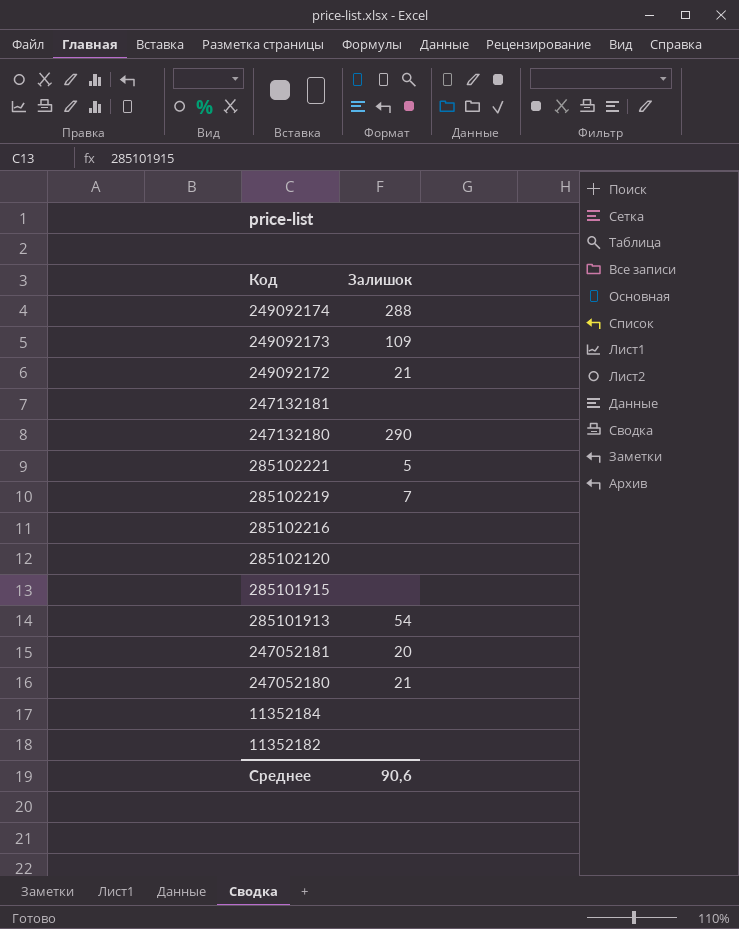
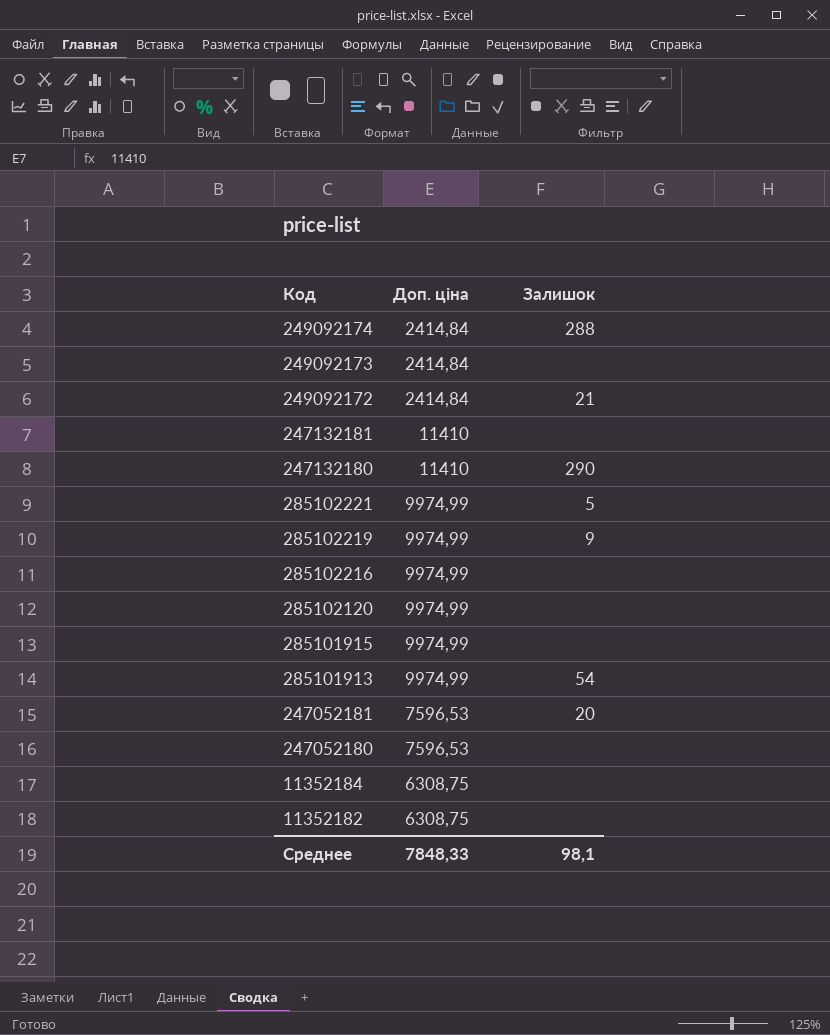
column Доп. ціна | position: none -> 2
249092173 | Залишок: 109 -> none
285102219 | Залишок: 7 -> 9
247052180 | Залишок: 21 -> none
Среднее | Залишок: 90,6 -> 98,1

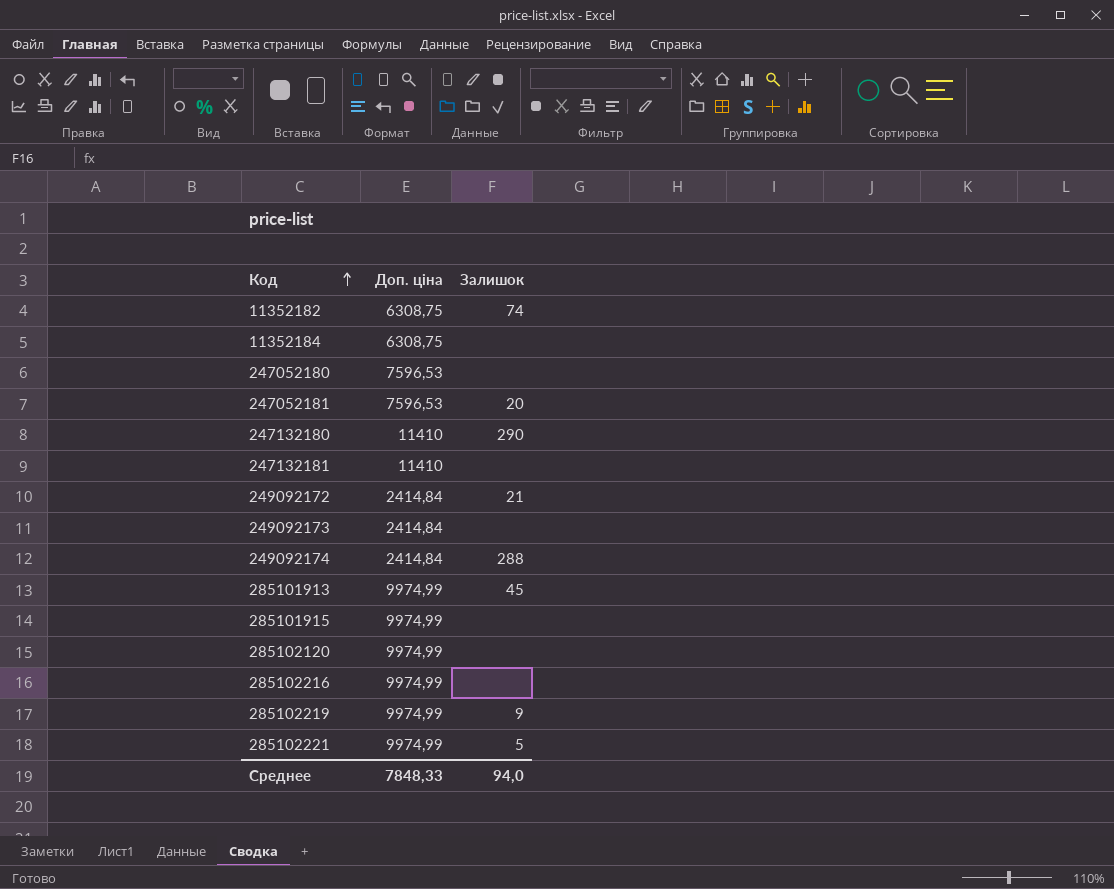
row order: none -> Код ascending
11352182 | Залишок: none -> 74
285101913 | Залишок: 54 -> 45
Среднее | Залишок: 98,1 -> 94,0

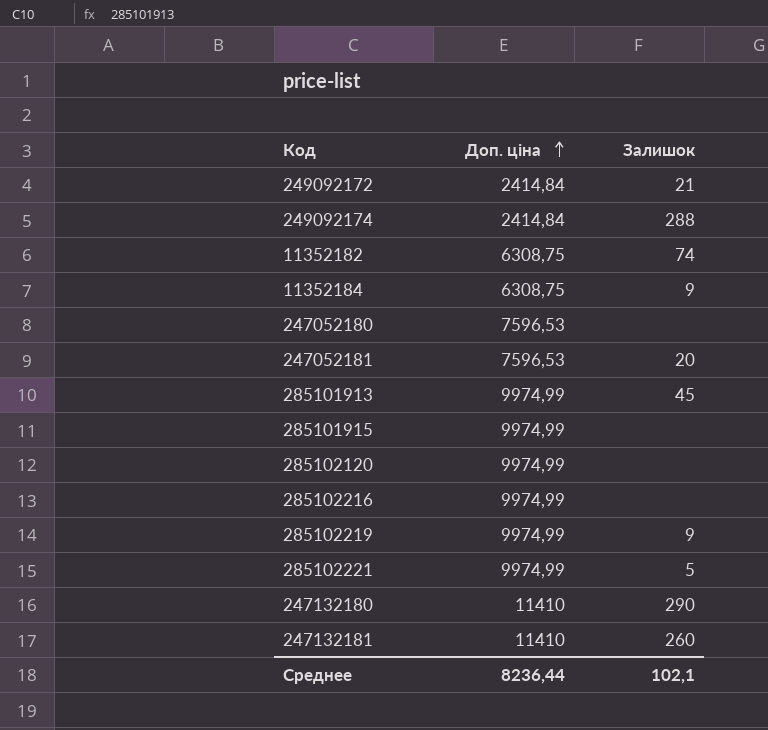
row order: Код ascending -> Доп. ціна ascending
row 249092173: 2414,84 | none -> none
11352184 | Залишок: none -> 9
247132181 | Залишок: none -> 260
Среднее | Доп. ціна: 7848,33 -> 8236,44
Среднее | Залишок: 94,0 -> 102,1

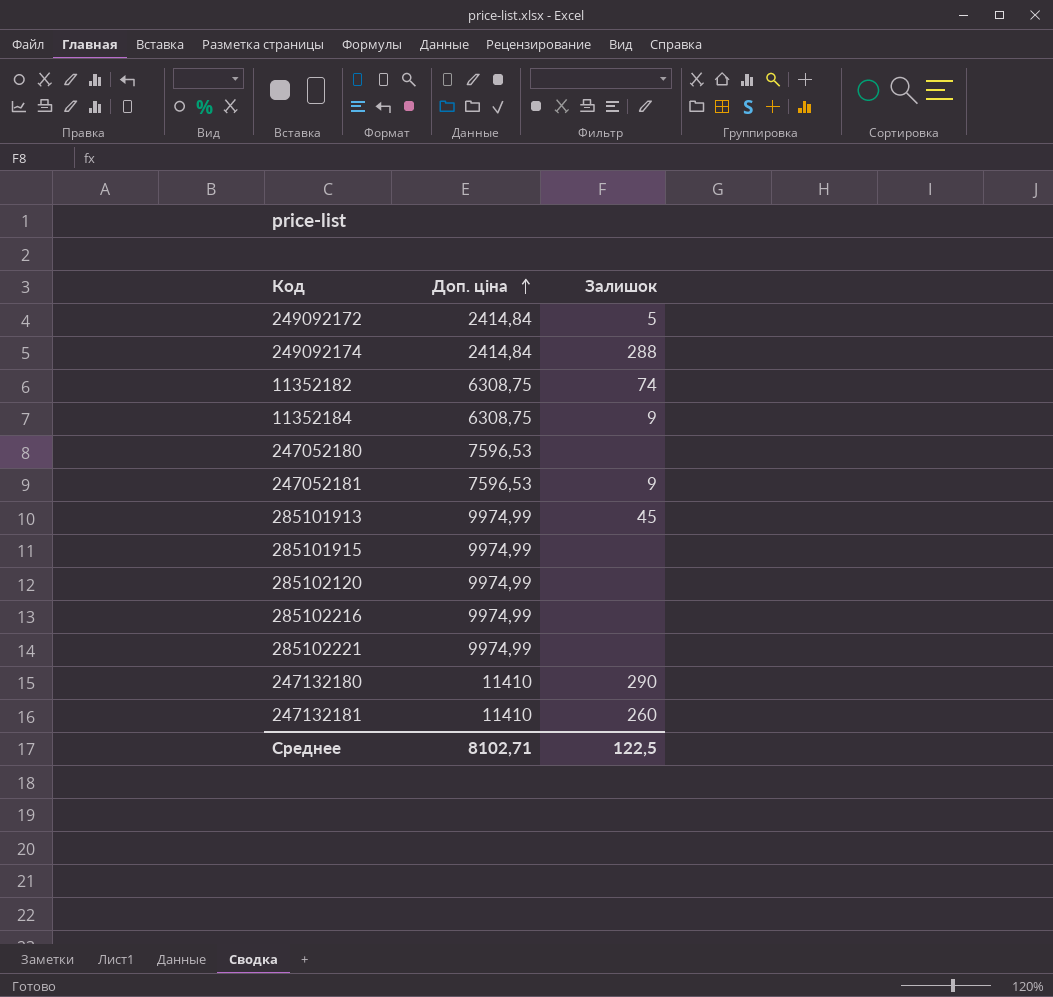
row 285102219: 9974,99 | 9 -> none
249092172 | Залишок: 21 -> 5
247052181 | Залишок: 20 -> 9
285102221 | Залишок: 5 -> none
Среднее | Доп. ціна: 8236,44 -> 8102,71
Среднее | Залишок: 102,1 -> 122,5

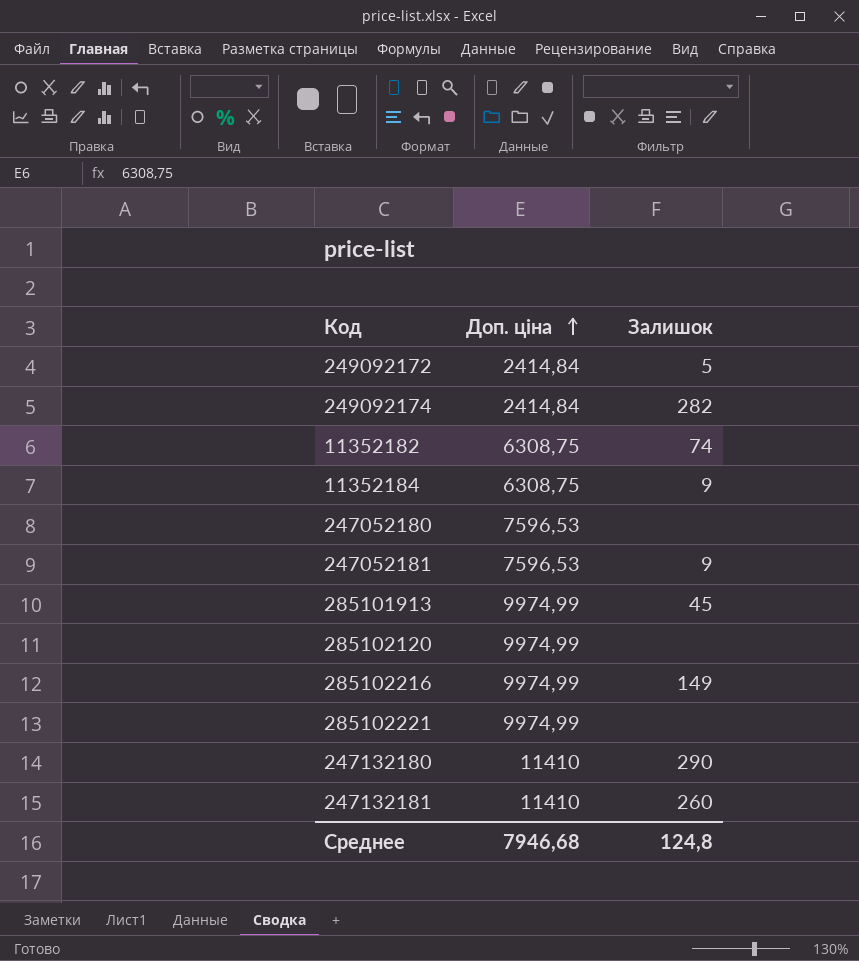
row 285101915: 9974,99 | none -> none
249092174 | Залишок: 288 -> 282
285102216 | Залишок: none -> 149
Среднее | Доп. ціна: 8102,71 -> 7946,68
Среднее | Залишок: 122,5 -> 124,8

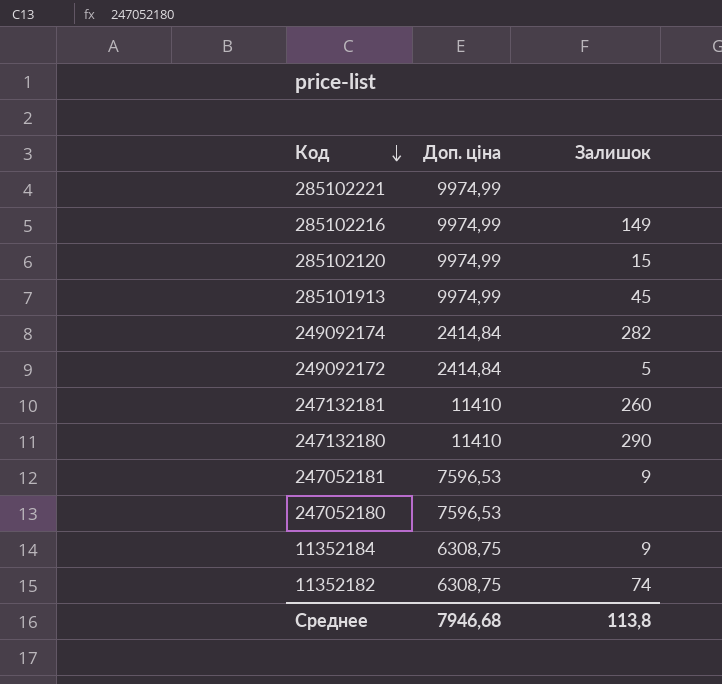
row order: Доп. ціна ascending -> Код descending
285102120 | Залишок: none -> 15
Среднее | Залишок: 124,8 -> 113,8

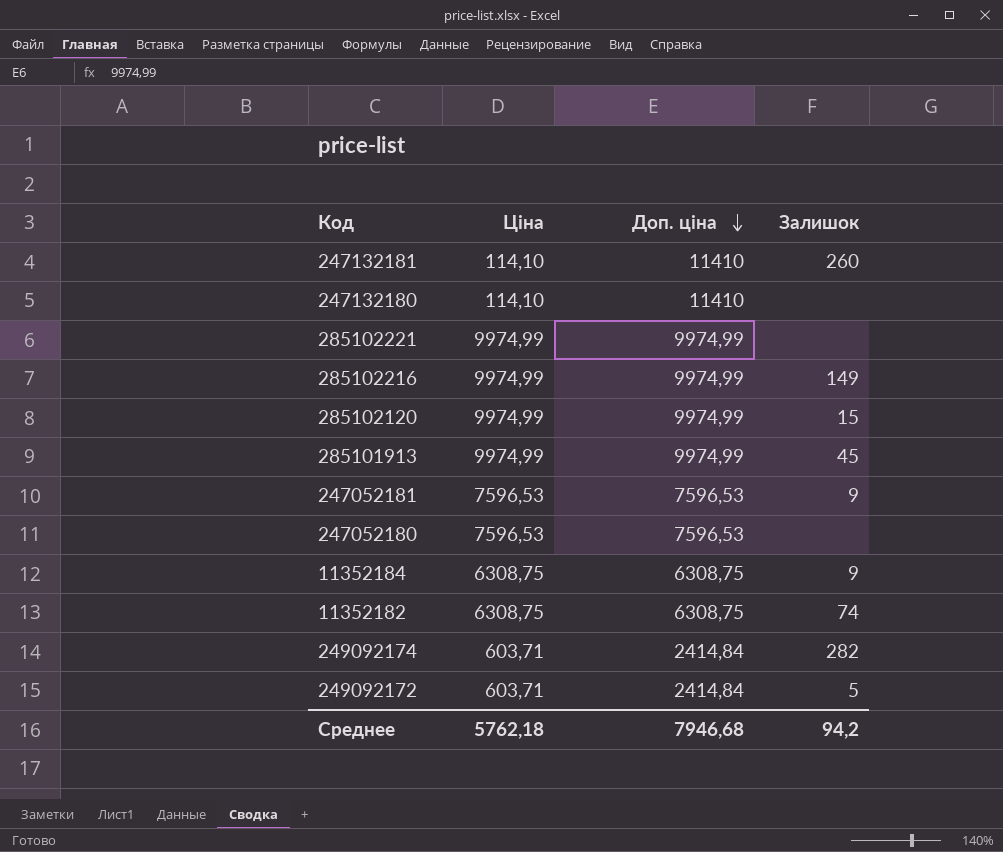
row order: Код descending -> Доп. ціна descending
column Ціна | position: none -> 2
247132180 | Залишок: 290 -> none
Среднее | Залишок: 113,8 -> 94,2

